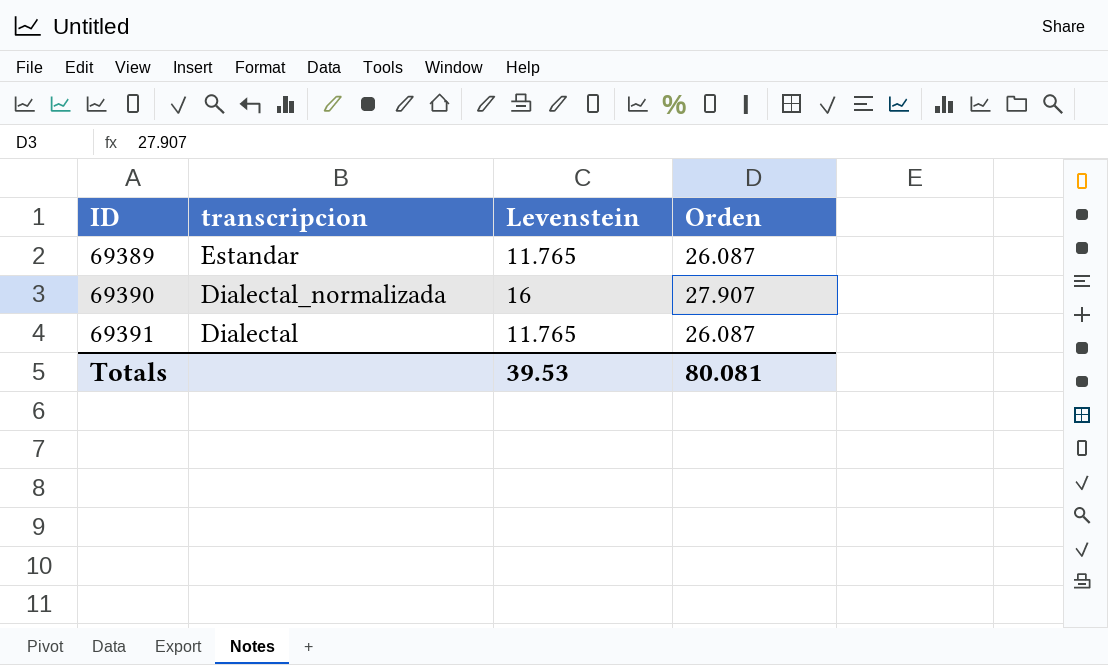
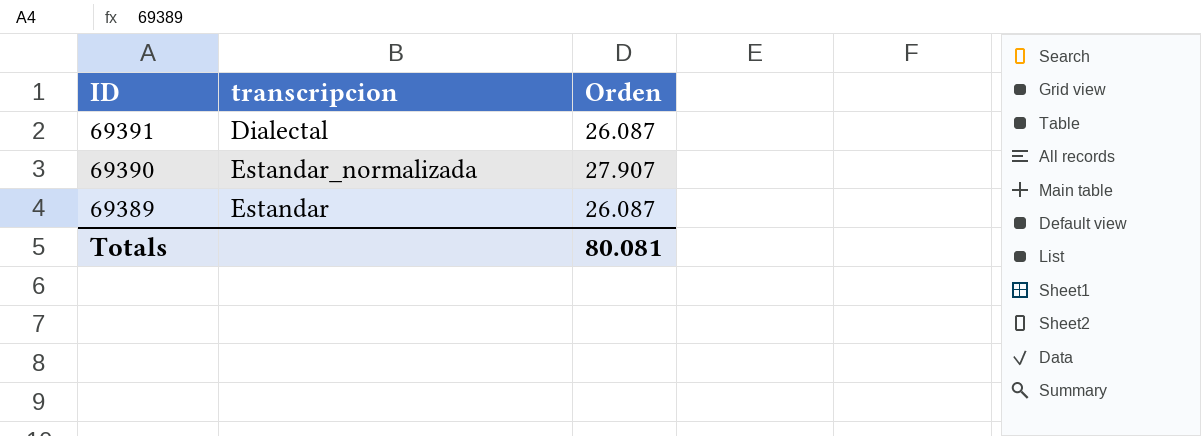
row order: ID ascending -> ID descending
column Levenstein | position: 3 -> none
69390 | transcripcion: Dialectal_normalizada -> Estandar_normalizada

